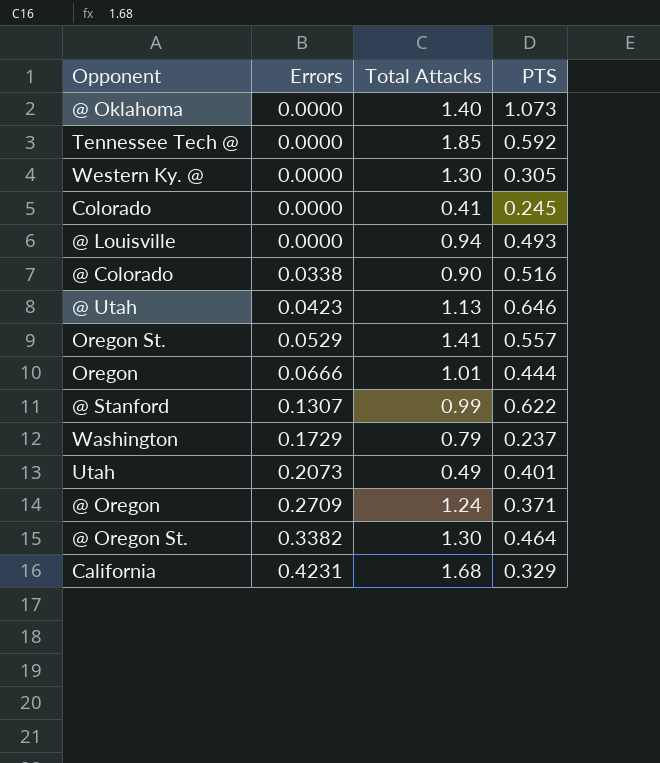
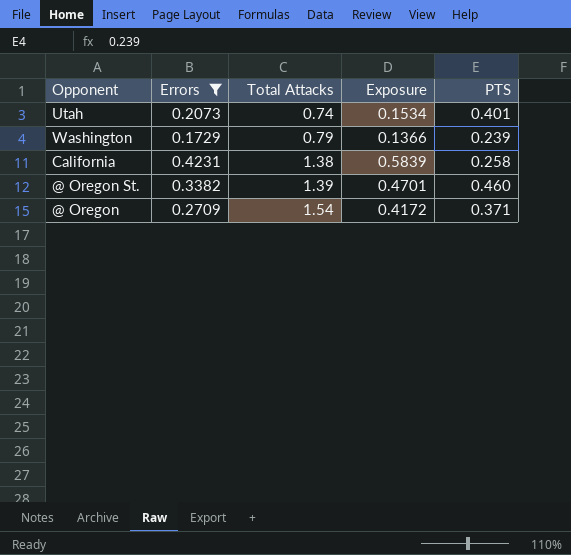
filter: none -> Errors >= 0.1729
row order: Errors ascending -> Total Attacks ascending
column Exposure | formula: none -> [Errors] * [Total Attacks]
Utah | Total Attacks: 0.49 -> 0.74
Washington | PTS: 0.237 -> 0.239
California | Total Attacks: 1.68 -> 1.38
California | PTS: 0.329 -> 0.258
@ Oregon St. | Total Attacks: 1.30 -> 1.39
@ Oregon St. | PTS: 0.464 -> 0.460
@ Oregon | Total Attacks: 1.24 -> 1.54

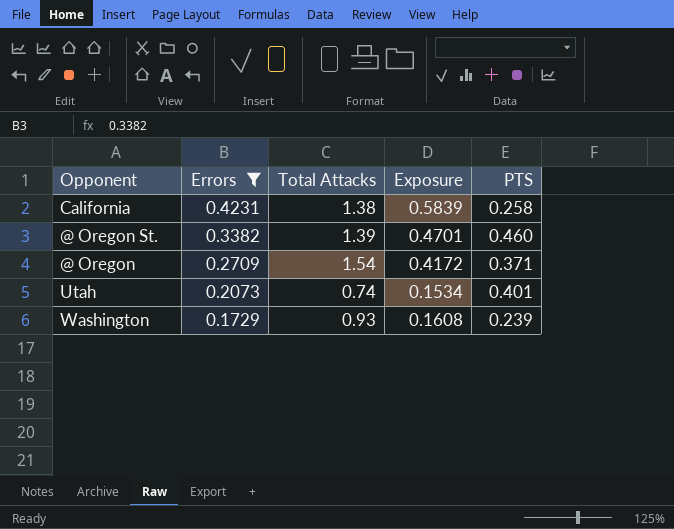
row order: Total Attacks ascending -> Errors descending
Washington | Total Attacks: 0.79 -> 0.93
Washington | Exposure: 0.1366 -> 0.1608

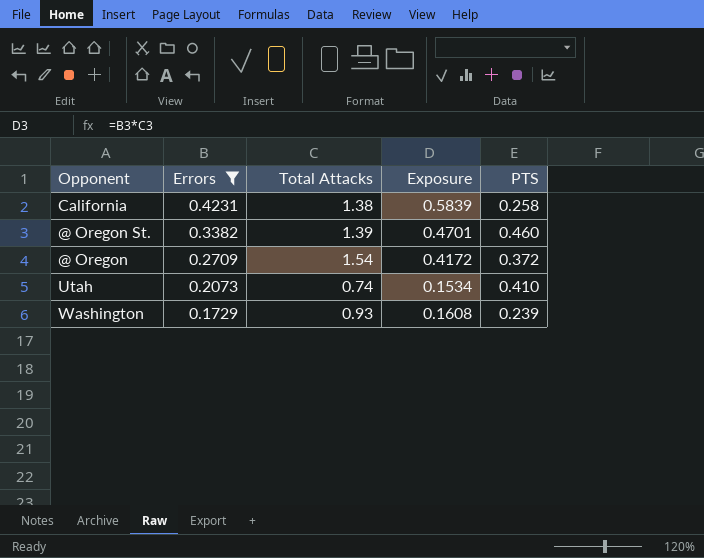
@ Oregon | PTS: 0.371 -> 0.372
Utah | PTS: 0.401 -> 0.410

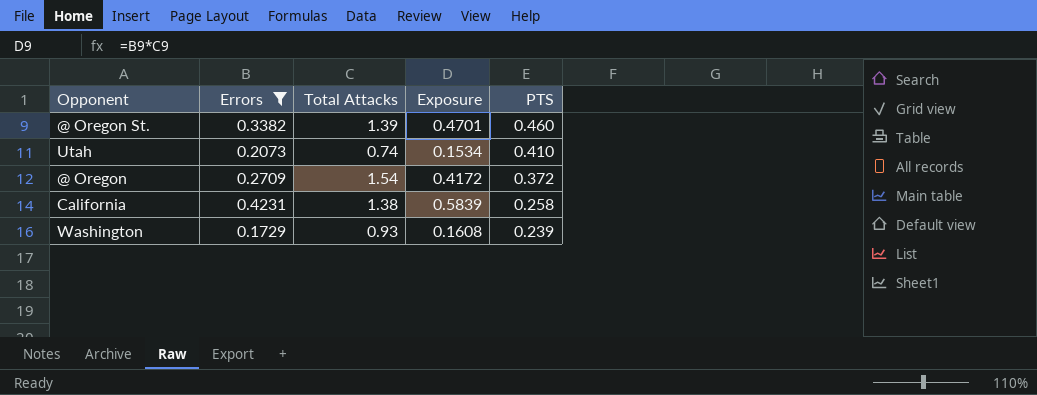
row order: Errors descending -> PTS descending

